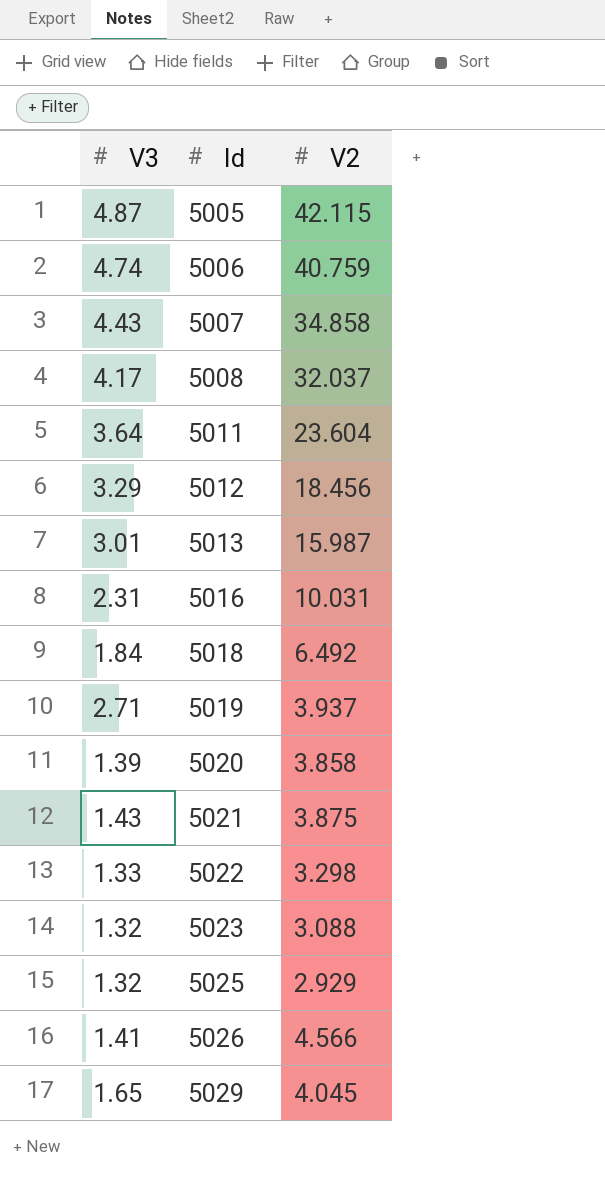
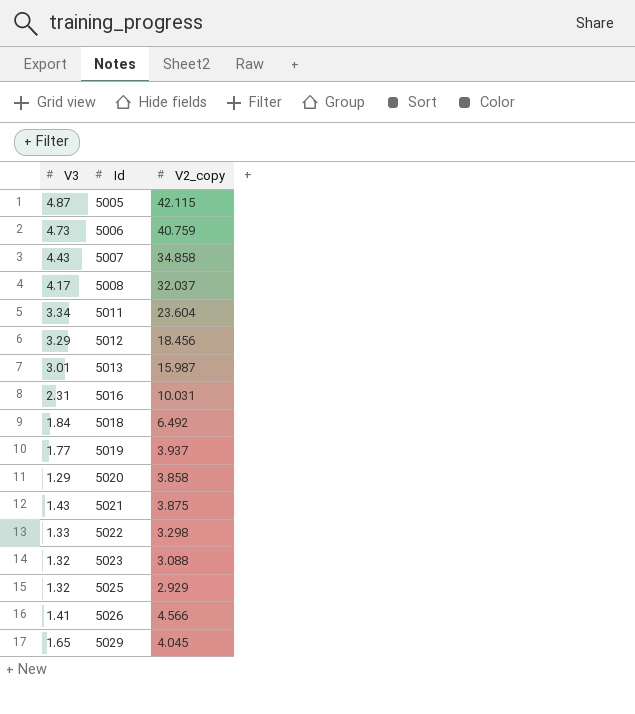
column name: V2 -> V2_copy
5006 | V3: 4.74 -> 4.73
5011 | V3: 3.64 -> 3.34
5019 | V3: 2.71 -> 1.77
5020 | V3: 1.39 -> 1.29

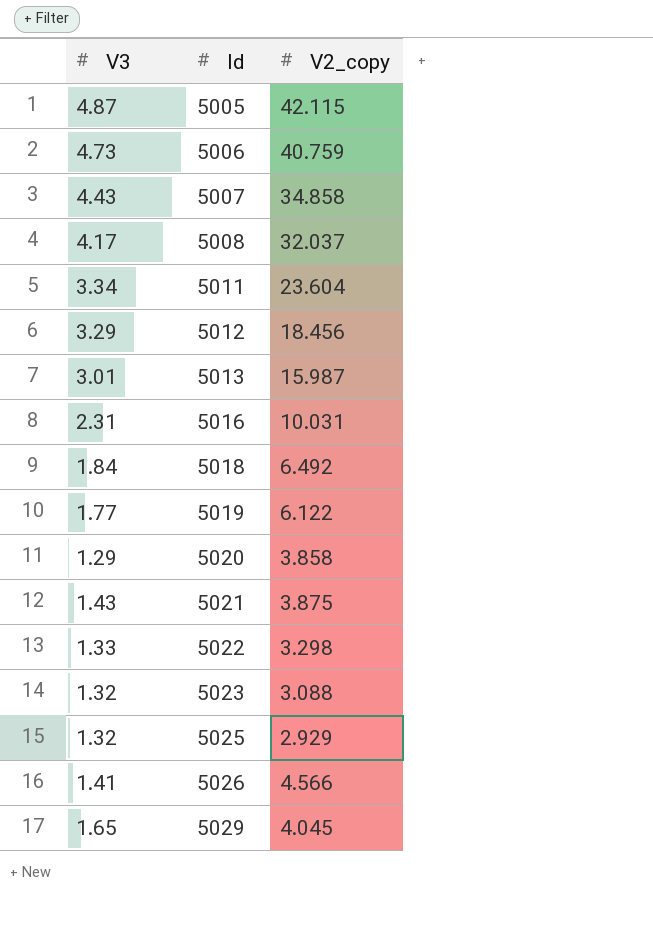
5019 | V2_copy: 3.937 -> 6.122

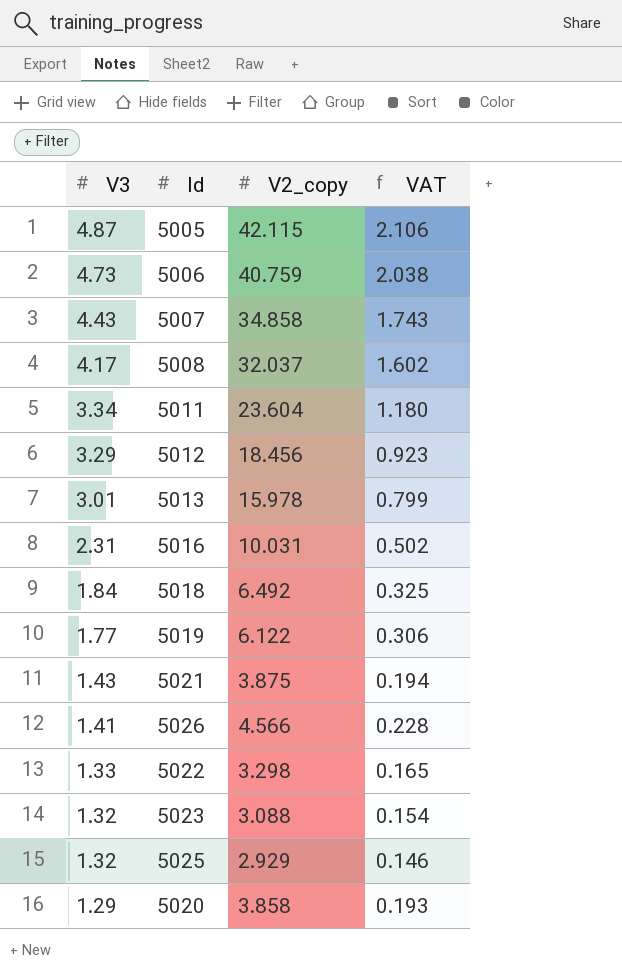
row order: Id ascending -> V3 descending
column VAT | formula: none -> [V2_copy] * 0.05
row 5029: 1.65 | 4.045 -> none
5013 | V2_copy: 15.987 -> 15.978

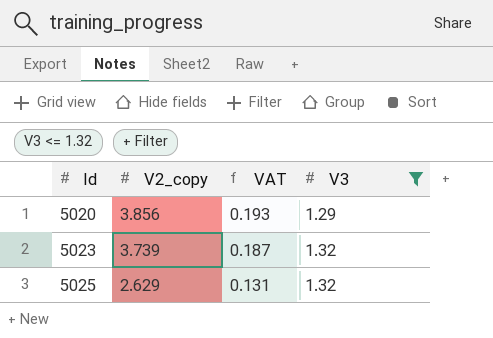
filter: none -> V3 <= 1.32
row order: V3 descending -> Id ascending
column V3 | position: 1 -> 4
5020 | V2_copy: 3.858 -> 3.856
5023 | V2_copy: 3.088 -> 3.739
5023 | VAT: 0.154 -> 0.187
5025 | V2_copy: 2.929 -> 2.629
5025 | VAT: 0.146 -> 0.131

